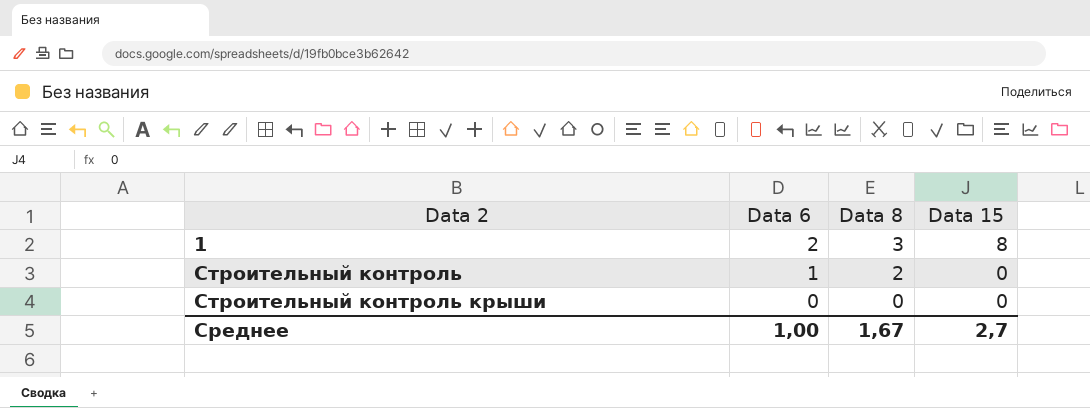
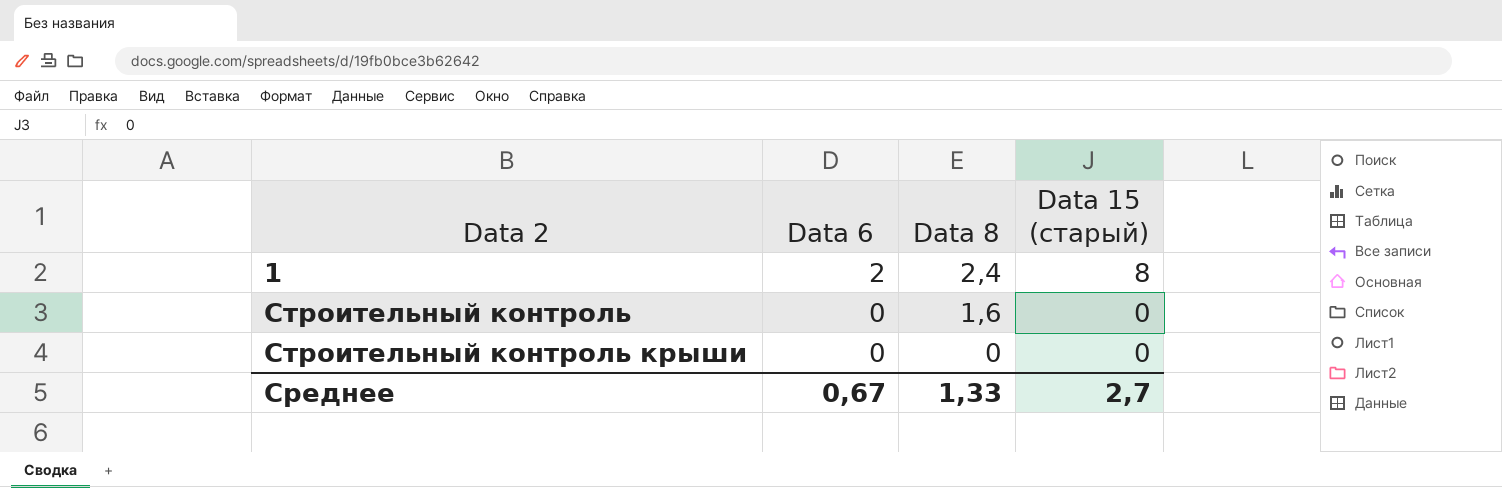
column name: Data 15 -> Data 15 (старый)
1 | Data 8: 3 -> 2,4
Строительный контроль | Data 6: 1 -> 0
Строительный контроль | Data 8: 2 -> 1,6
Среднее | Data 6: 1,00 -> 0,67
Среднее | Data 8: 1,67 -> 1,33

